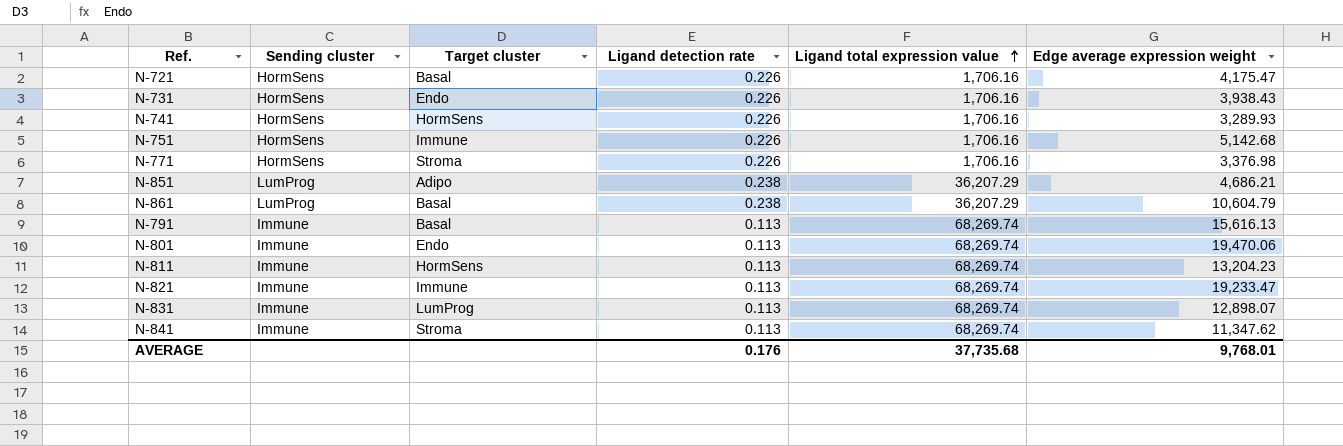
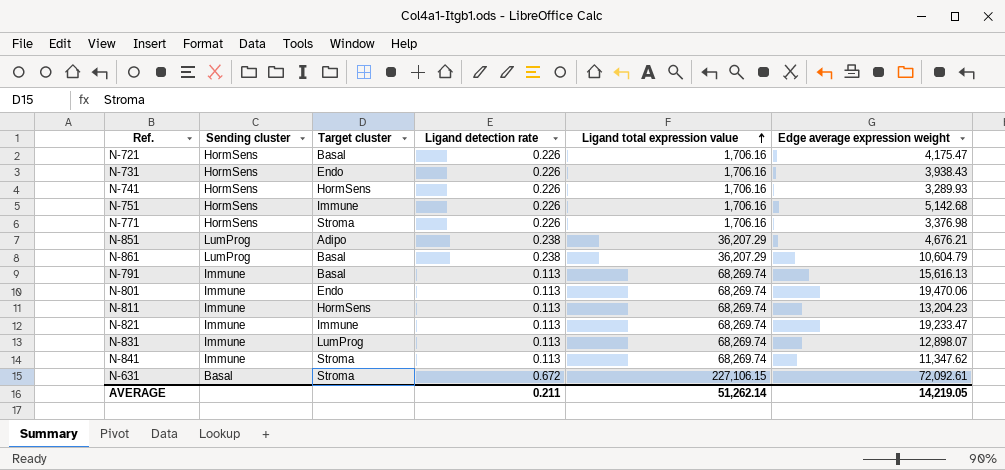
N-851 | Edge average expression weight: 4,686.21 -> 4,676.21
row N-631: none -> Basal | Stroma | 0.672 | 227,106.15 | 72,092.61
AVERAGE | Ligand detection rate: 0.176 -> 0.211
AVERAGE | Ligand total expression value: 37,735.68 -> 51,262.14
AVERAGE | Edge average expression weight: 9,768.01 -> 14,219.05

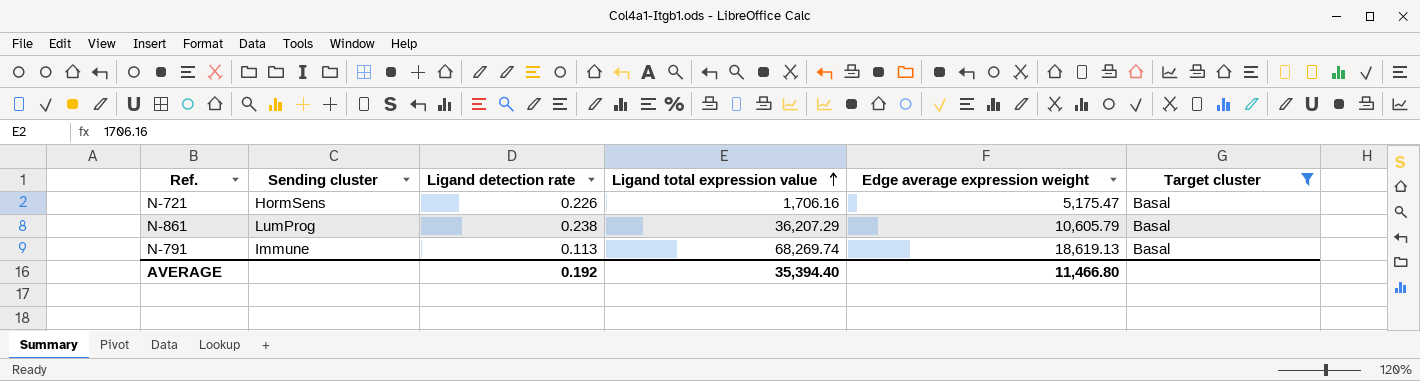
filter: none -> Target cluster = Basal
column Target cluster | position: 3 -> 6
N-721 | Edge average expression weight: 4,175.47 -> 5,175.47
N-861 | Edge average expression weight: 10,604.79 -> 10,605.79
N-791 | Edge average expression weight: 15,616.13 -> 18,619.13
AVERAGE | Ligand detection rate: 0.211 -> 0.192
AVERAGE | Ligand total expression value: 51,262.14 -> 35,394.40
AVERAGE | Edge average expression weight: 14,219.05 -> 11,466.80

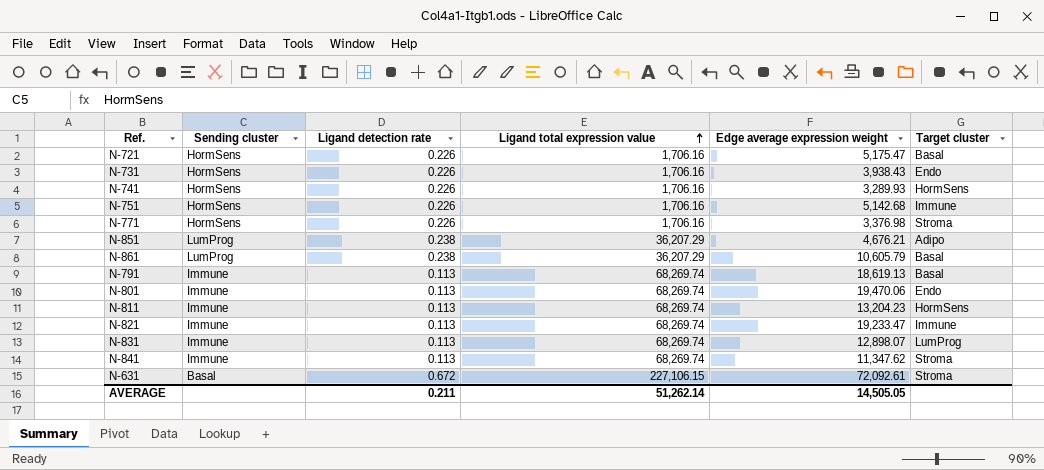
filter: Target cluster = Basal -> none
AVERAGE | Ligand detection rate: 0.192 -> 0.211
AVERAGE | Ligand total expression value: 35,394.40 -> 51,262.14
AVERAGE | Edge average expression weight: 11,466.80 -> 14,505.05

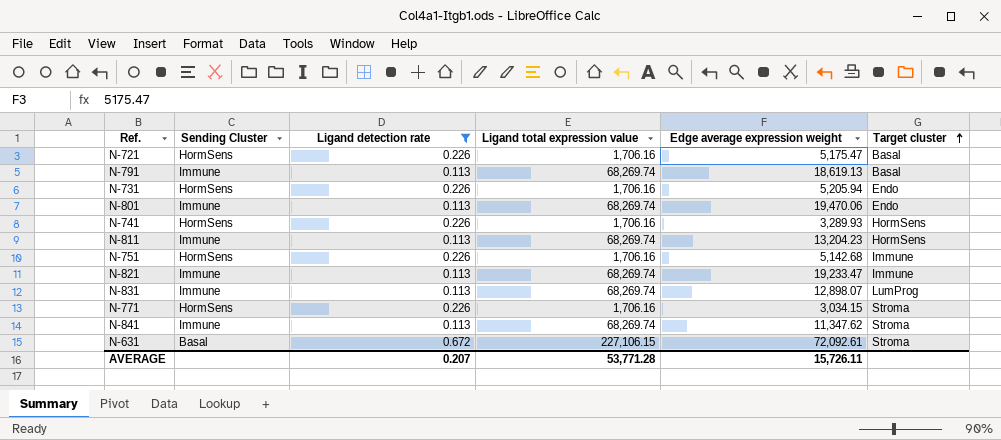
filter: none -> Ligand detection rate != 0.238
row order: Ligand total expression value ascending -> Target cluster ascending
column name: Sending cluster -> Sending Cluster
N-731 | Edge average expression weight: 3,938.43 -> 5,205.94
N-771 | Edge average expression weight: 3,376.98 -> 3,034.15
AVERAGE | Ligand detection rate: 0.211 -> 0.207
AVERAGE | Ligand total expression value: 51,262.14 -> 53,771.28
AVERAGE | Edge average expression weight: 14,505.05 -> 15,726.11

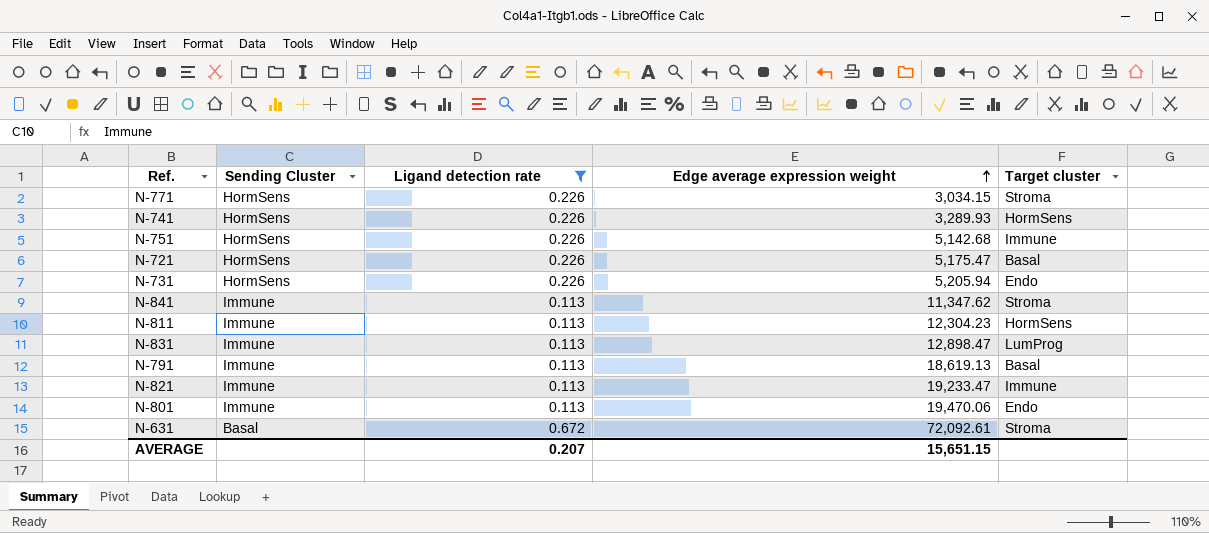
row order: Target cluster ascending -> Edge average expression weight ascending
column Ligand total expression value | position: 4 -> none
N-811 | Edge average expression weight: 13,204.23 -> 12,304.23
N-831 | Edge average expression weight: 12,898.07 -> 12,898.47
AVERAGE | Edge average expression weight: 15,726.11 -> 15,651.15

